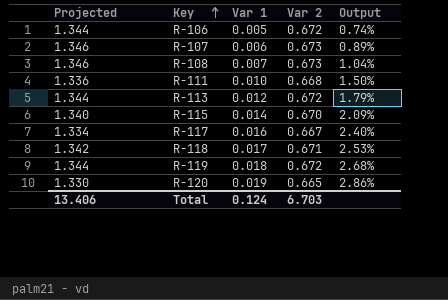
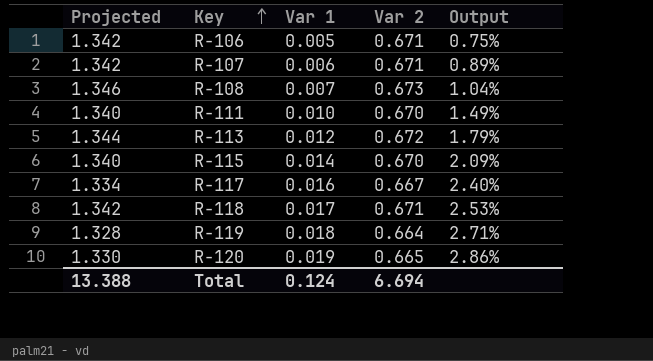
R-106 | Projected: 1.344 -> 1.342
R-106 | Var 2: 0.672 -> 0.671
R-106 | Output: 0.74% -> 0.75%
R-107 | Projected: 1.346 -> 1.342
R-107 | Var 2: 0.673 -> 0.671
R-111 | Projected: 1.336 -> 1.340
R-111 | Var 2: 0.668 -> 0.670
R-111 | Output: 1.50% -> 1.49%
R-119 | Projected: 1.344 -> 1.328
R-119 | Var 2: 0.672 -> 0.664
R-119 | Output: 2.68% -> 2.71%
Total | Projected: 13.406 -> 13.388
Total | Var 2: 6.703 -> 6.694

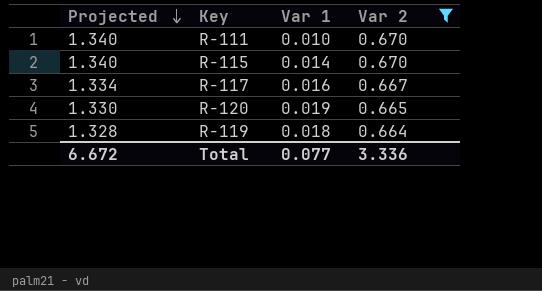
filter: none -> Var 2 <= 0.670
row order: Key ascending -> Projected descending
column Output | formula: [Var 1] / [Var 2] -> none
Total | Projected: 13.388 -> 6.672
Total | Var 1: 0.124 -> 0.077
Total | Var 2: 6.694 -> 3.336

